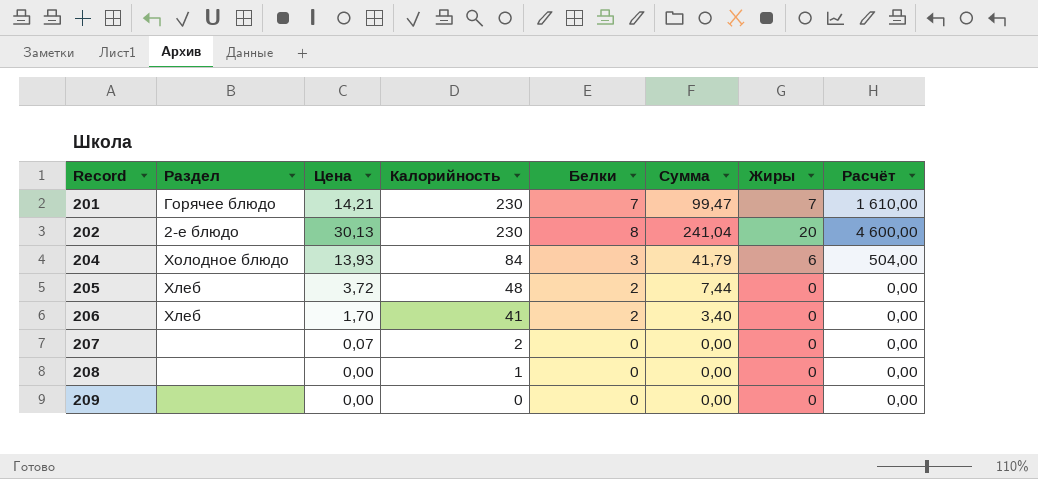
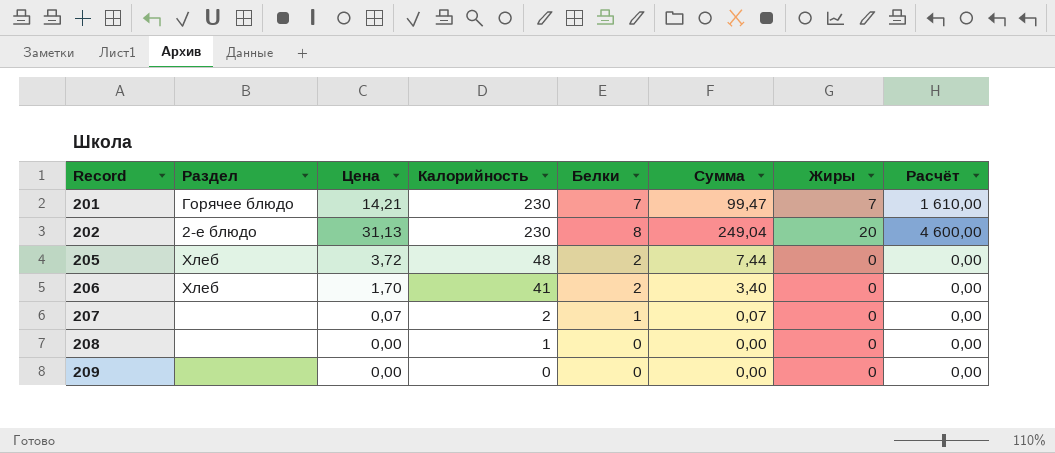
row 204: Холодное блюдо | 13,93 | 84 | 3 | 41,79 | 6 | 504,00 -> none
202 | Цена: 30,13 -> 31,13
202 | Сумма: 241,04 -> 249,04
207 | Белки: 0 -> 1
207 | Сумма: 0,00 -> 0,07

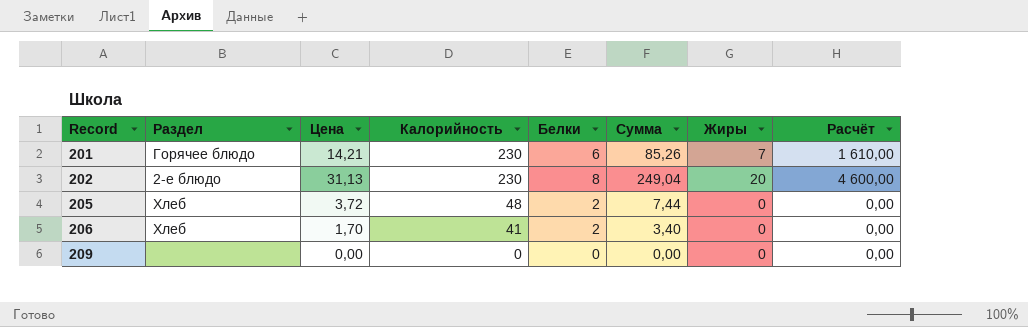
row 207: none | 0,07 | 2 | 1 | 0,07 | 0 | 0,00 -> none
row 208: none | 0,00 | 1 | 0 | 0,00 | 0 | 0,00 -> none
201 | Белки: 7 -> 6
201 | Сумма: 99,47 -> 85,26

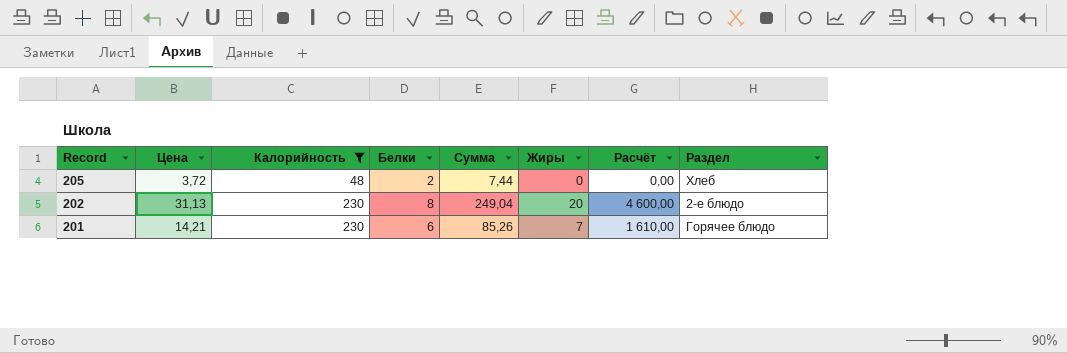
filter: none -> Калорийность >= 48
row order: Record ascending -> Record descending
column Раздел | position: 2 -> 8

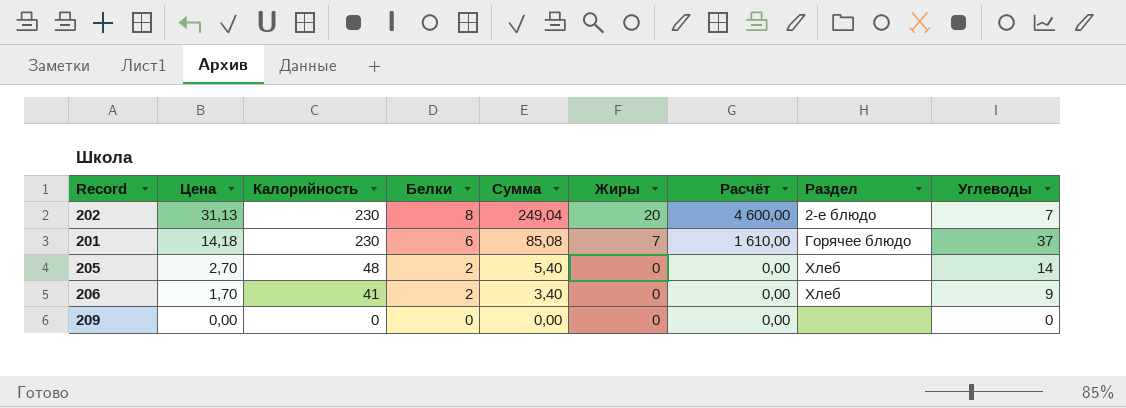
filter: Калорийность >= 48 -> none
row order: Record descending -> Цена descending
column Углеводы | position: none -> 9
201 | Цена: 14,21 -> 14,18
201 | Сумма: 85,26 -> 85,08
205 | Цена: 3,72 -> 2,70
205 | Сумма: 7,44 -> 5,40

